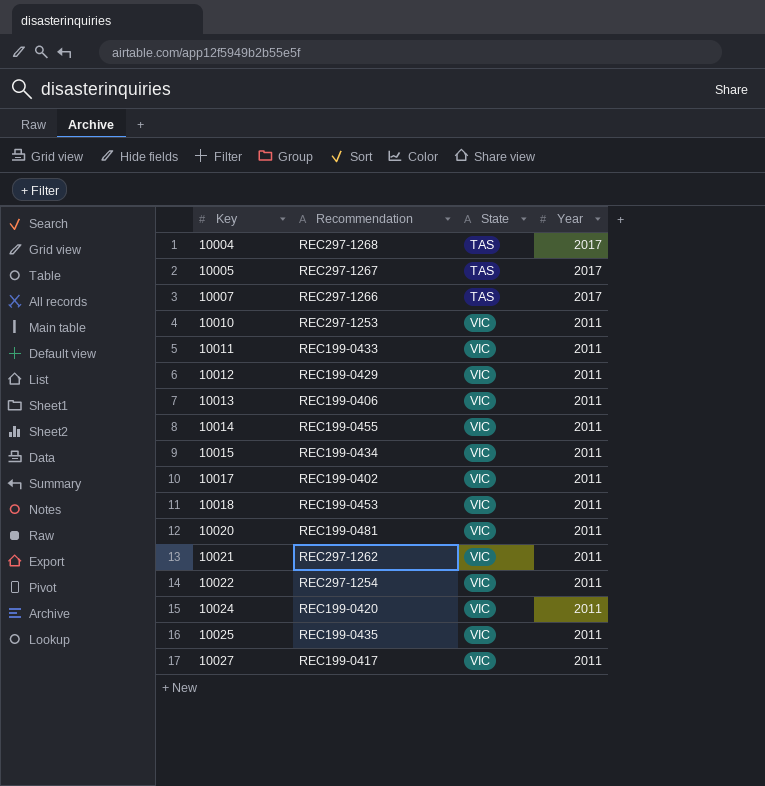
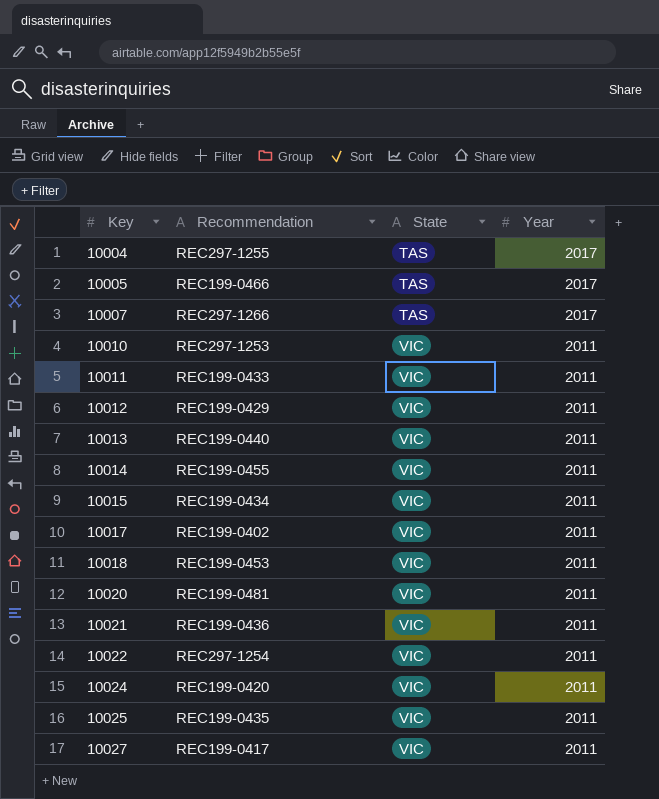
10004 | Recommendation: REC297-1268 -> REC297-1255
10005 | Recommendation: REC297-1267 -> REC199-0466
10013 | Recommendation: REC199-0406 -> REC199-0440
10021 | Recommendation: REC297-1262 -> REC199-0436

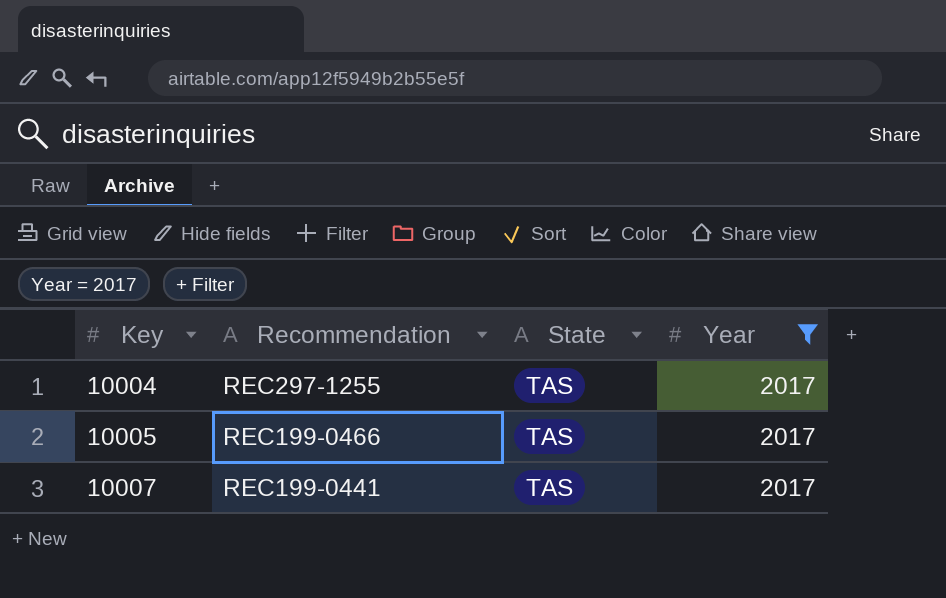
filter: none -> Year = 2017
10007 | Recommendation: REC297-1266 -> REC199-0441

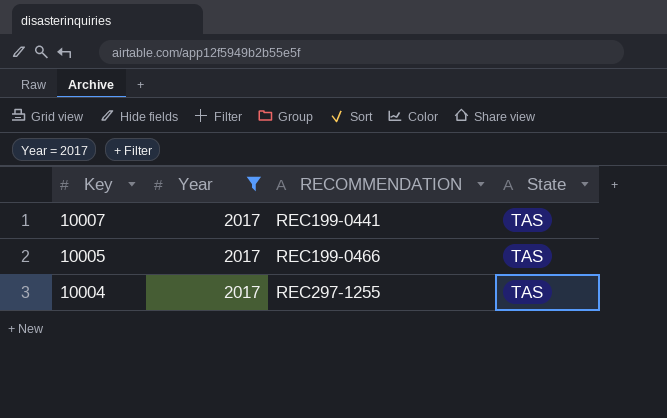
row order: Key ascending -> Key descending
column Year | position: 4 -> 2
column name: Recommendation -> RECOMMENDATION

